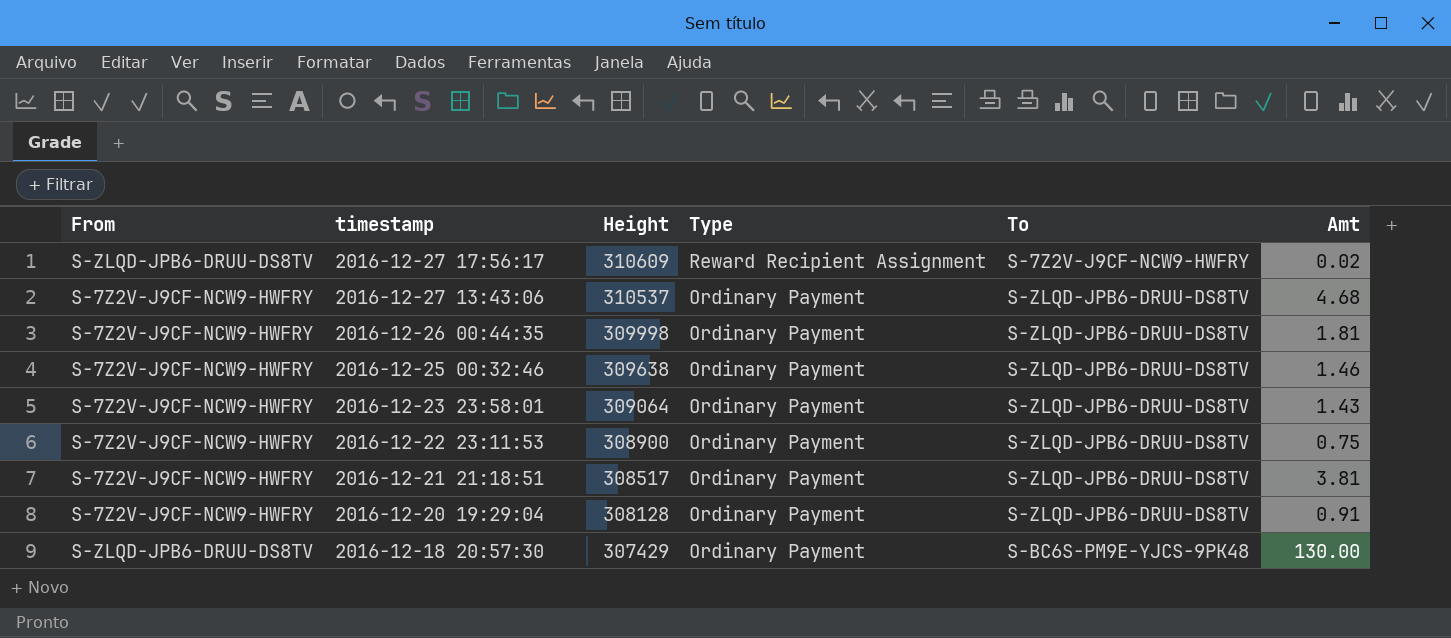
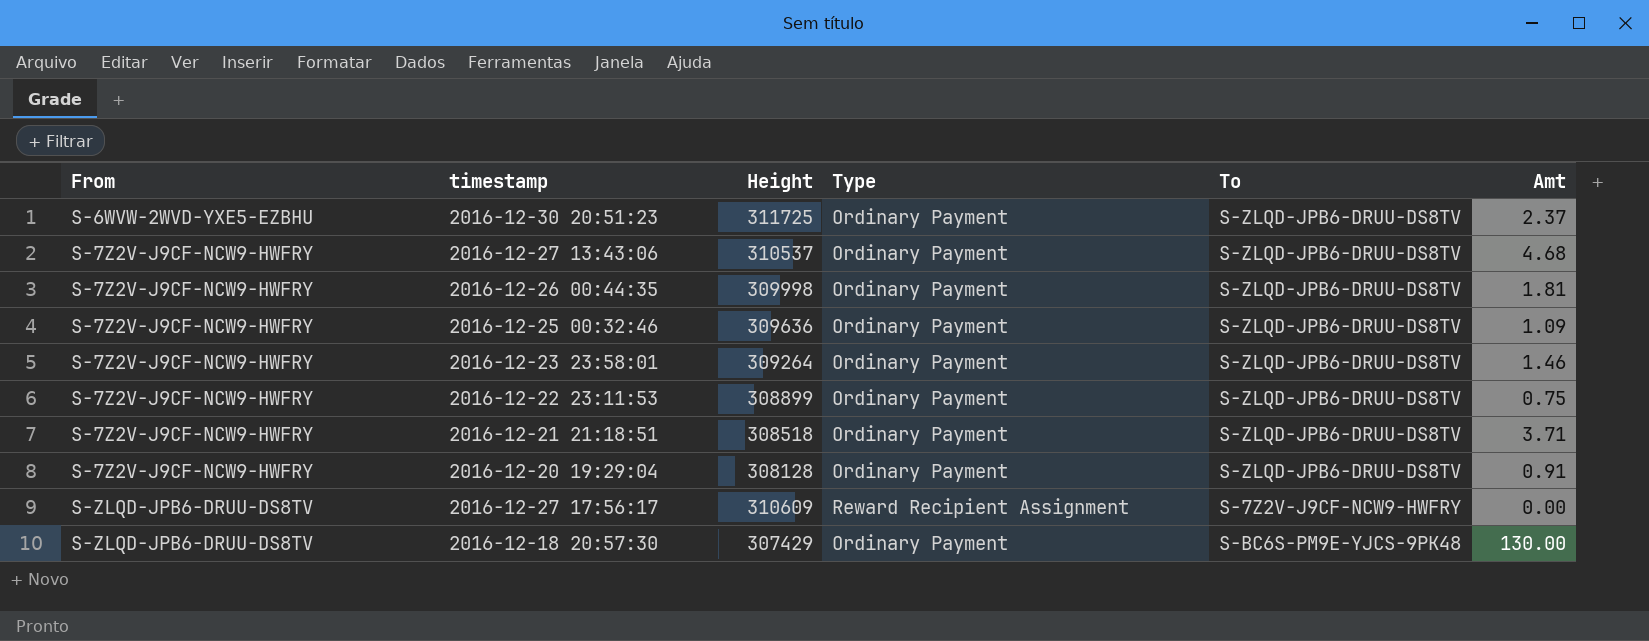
row order: timestamp descending -> From ascending
row 2016-12-30 20:51:23: none -> S-6WVW-2WVD-YXE5-EZBHU | 311725 | Ordinary Payment | S-ZLQD-JPB6-DRUU-DS8TV | 2.37
2016-12-25 00:32:46 | Height: 309638 -> 309636
2016-12-25 00:32:46 | Amt: 1.46 -> 1.09
2016-12-23 23:58:01 | Height: 309064 -> 309264
2016-12-23 23:58:01 | Amt: 1.43 -> 1.46
2016-12-22 23:11:53 | Height: 308900 -> 308899
2016-12-21 21:18:51 | Height: 308517 -> 308518
2016-12-21 21:18:51 | Amt: 3.81 -> 3.71
2016-12-27 17:56:17 | Amt: 0.02 -> 0.00

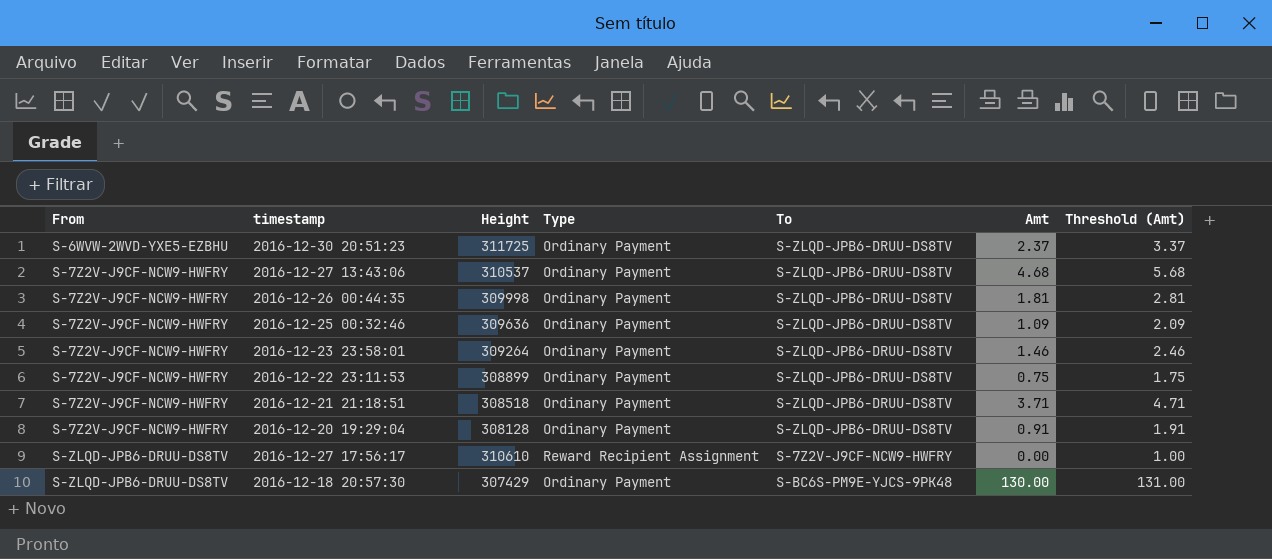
column Threshold (Amt) | formula: none -> [Amt] + 1
2016-12-27 17:56:17 | Height: 310609 -> 310610

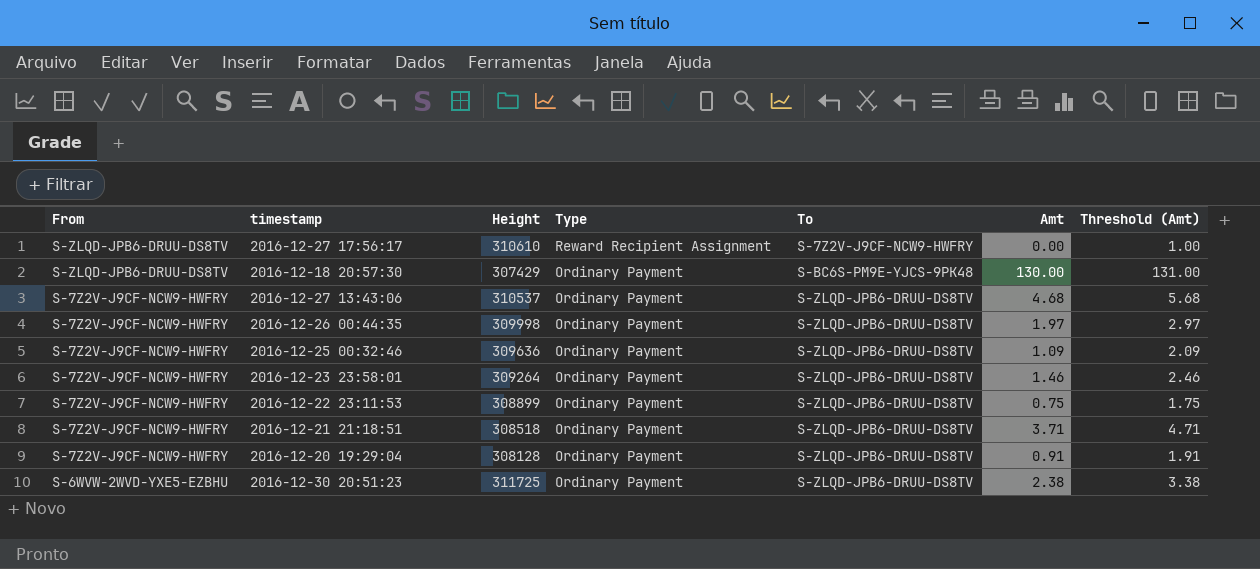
row order: From ascending -> From descending
2016-12-26 00:44:35 | Amt: 1.81 -> 1.97
2016-12-26 00:44:35 | Threshold (Amt): 2.81 -> 2.97
2016-12-30 20:51:23 | Amt: 2.37 -> 2.38
2016-12-30 20:51:23 | Threshold (Amt): 3.37 -> 3.38

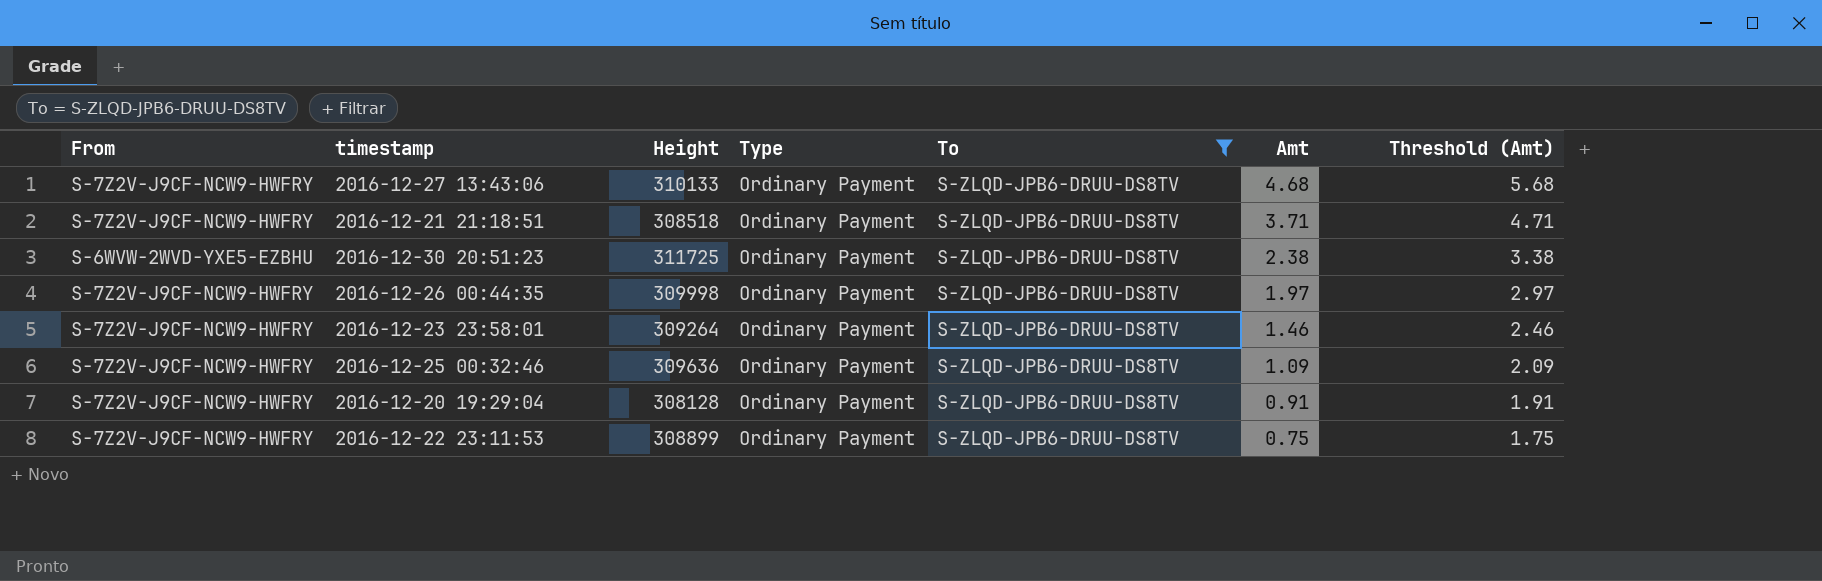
filter: none -> To = S-ZLQD-JPB6-DRUU-DS8TV
row order: From descending -> Amt descending
2016-12-27 13:43:06 | Height: 310537 -> 310133

